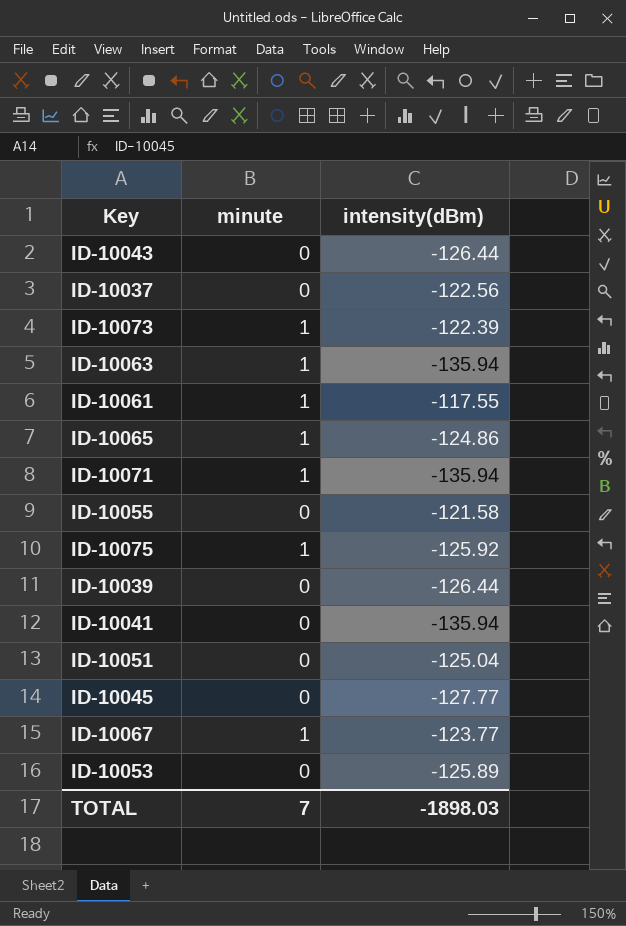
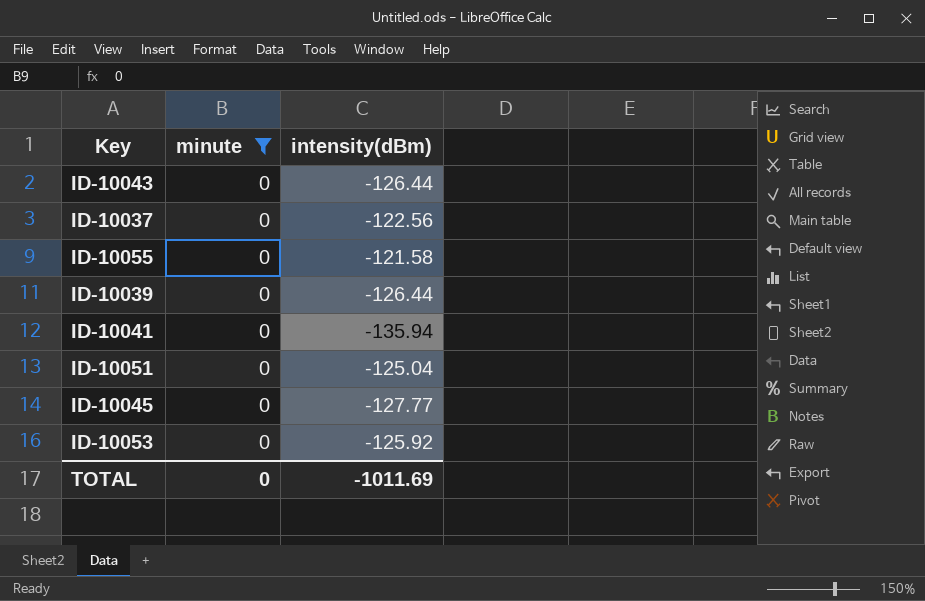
filter: none -> minute = 0
ID-10053 | intensity(dBm): -125.89 -> -125.92
TOTAL | minute: 7 -> 0
TOTAL | intensity(dBm): -1898.03 -> -1011.69

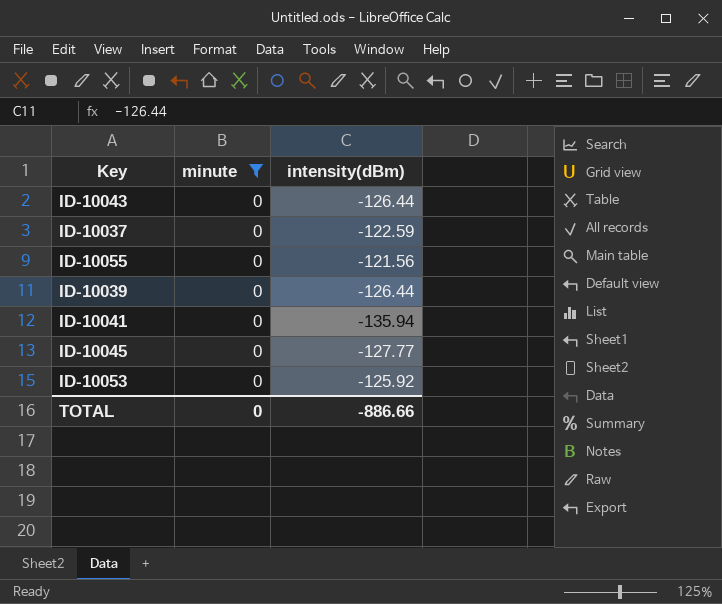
row ID-10051: 0 | -125.04 -> none
ID-10037 | intensity(dBm): -122.56 -> -122.59
ID-10055 | intensity(dBm): -121.58 -> -121.56
TOTAL | intensity(dBm): -1011.69 -> -886.66

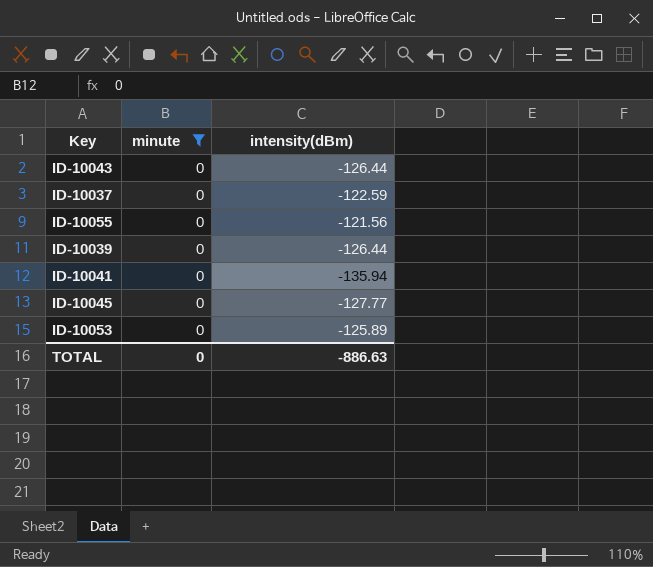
ID-10053 | intensity(dBm): -125.92 -> -125.89
TOTAL | intensity(dBm): -886.66 -> -886.63

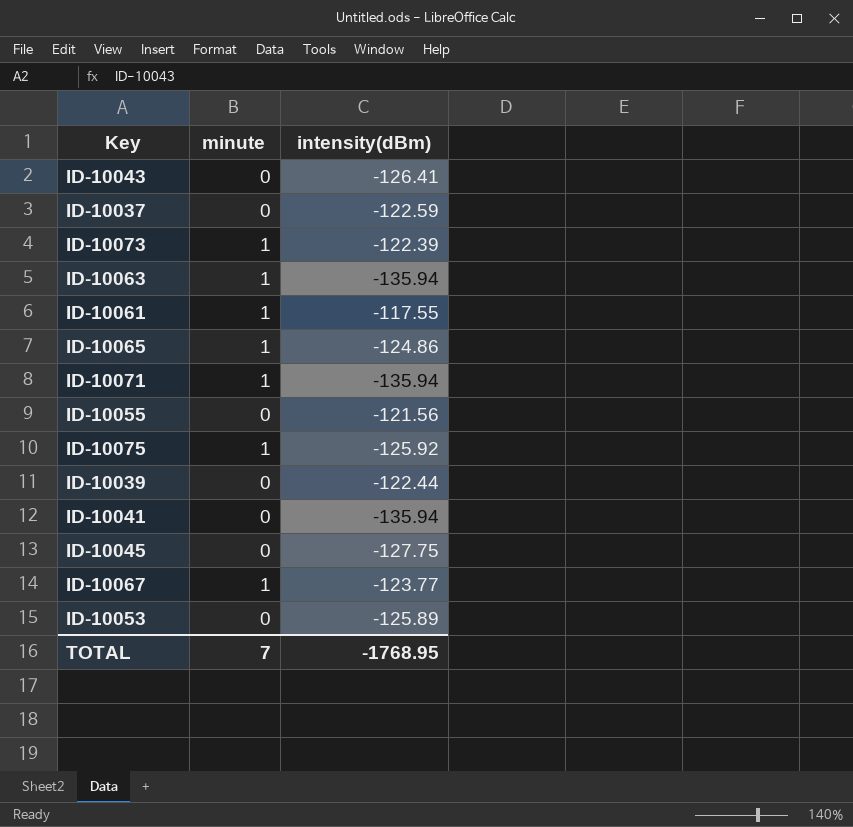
filter: minute = 0 -> none
ID-10043 | intensity(dBm): -126.44 -> -126.41
ID-10039 | intensity(dBm): -126.44 -> -122.44
ID-10045 | intensity(dBm): -127.77 -> -127.75
TOTAL | minute: 0 -> 7
TOTAL | intensity(dBm): -886.63 -> -1768.95

